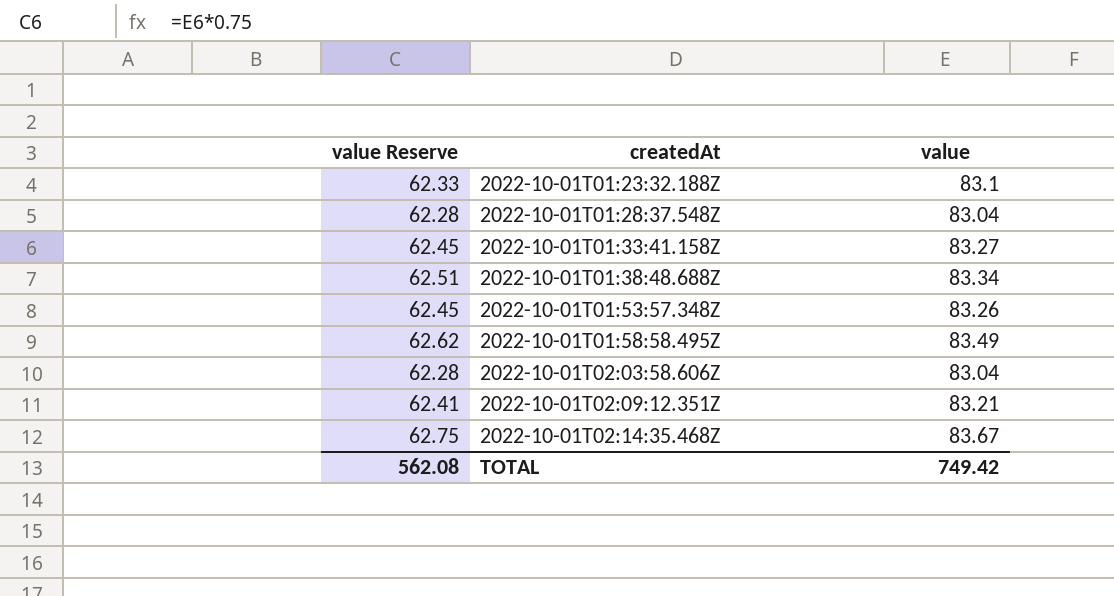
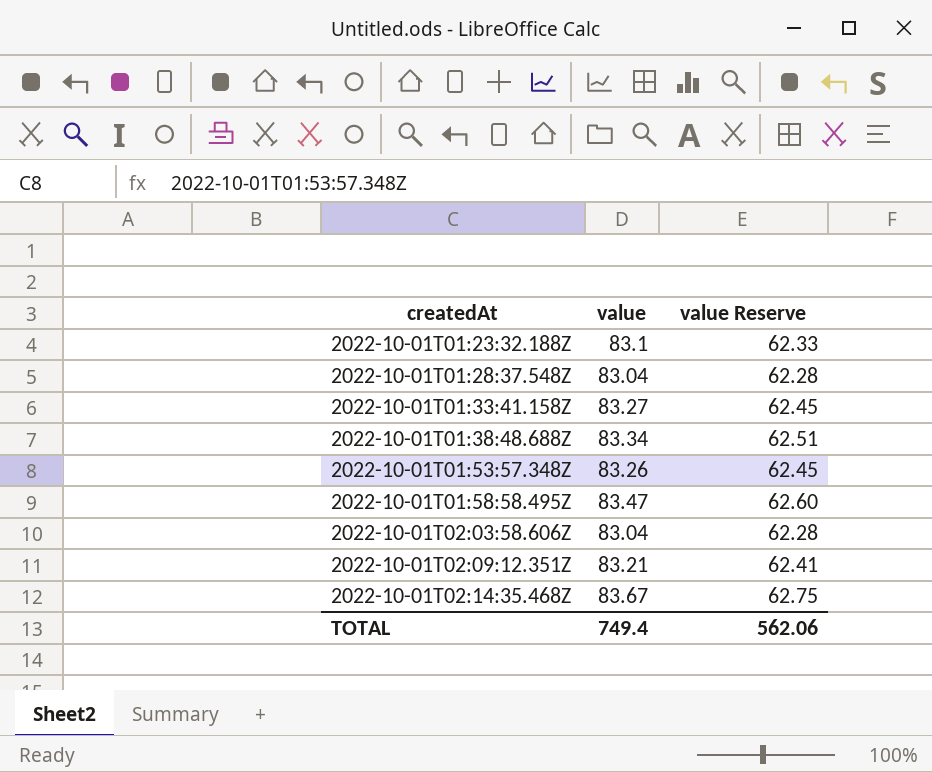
column value Reserve | position: 1 -> 3
2022-10-01T01:58:58.495Z | value: 83.49 -> 83.47
2022-10-01T01:58:58.495Z | value Reserve: 62.62 -> 62.60
TOTAL | value: 749.42 -> 749.4
TOTAL | value Reserve: 562.08 -> 562.06

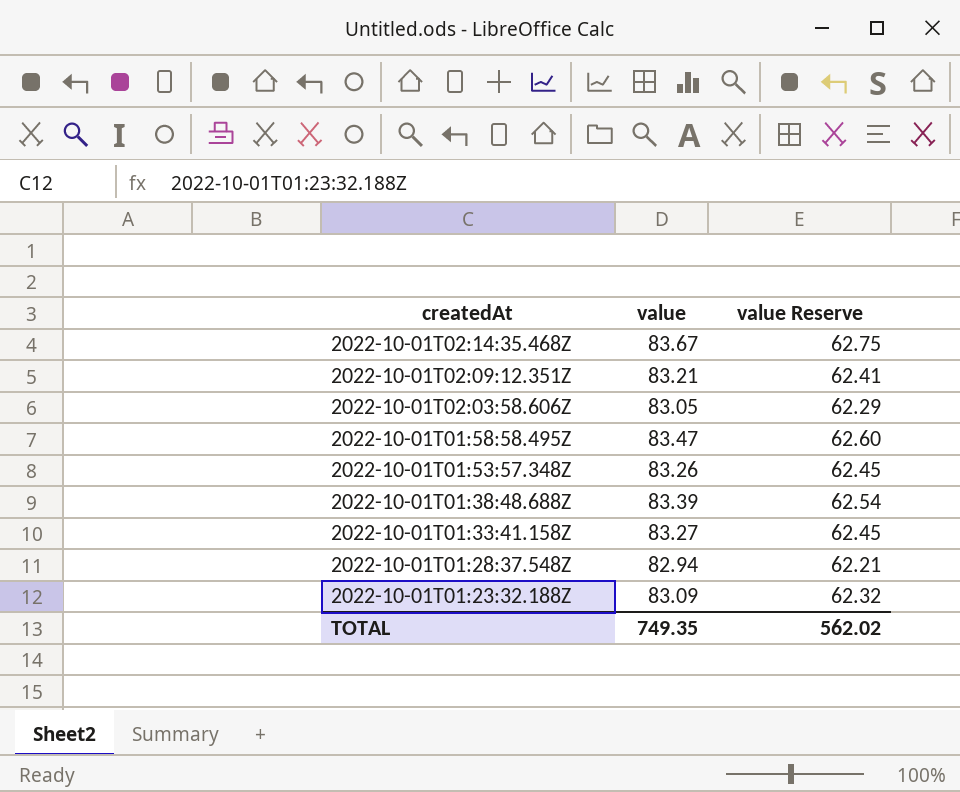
row order: createdAt ascending -> createdAt descending
2022-10-01T02:03:58.606Z | value: 83.04 -> 83.05
2022-10-01T02:03:58.606Z | value Reserve: 62.28 -> 62.29
2022-10-01T01:38:48.688Z | value: 83.34 -> 83.39
2022-10-01T01:38:48.688Z | value Reserve: 62.51 -> 62.54
2022-10-01T01:28:37.548Z | value: 83.04 -> 82.94
2022-10-01T01:28:37.548Z | value Reserve: 62.28 -> 62.21
2022-10-01T01:23:32.188Z | value: 83.1 -> 83.09
2022-10-01T01:23:32.188Z | value Reserve: 62.33 -> 62.32
TOTAL | value: 749.4 -> 749.35
TOTAL | value Reserve: 562.06 -> 562.02

